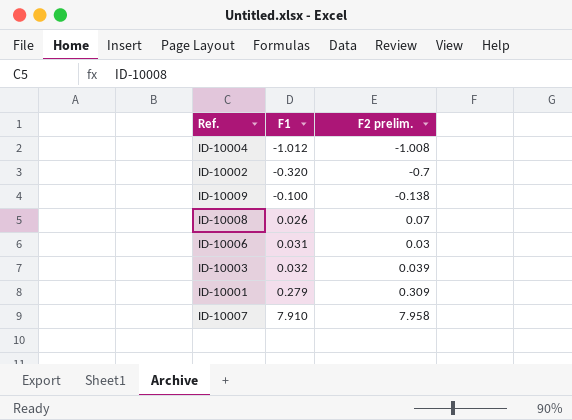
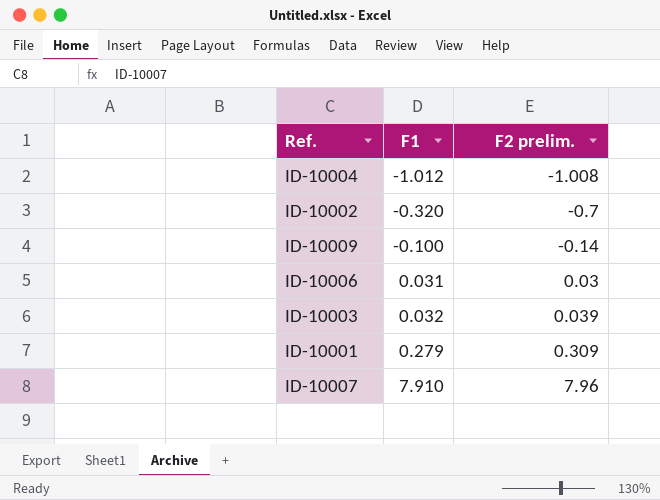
row ID-10008: 0.026 | 0.07 -> none
ID-10009 | F2 prelim.: -0.138 -> -0.14
ID-10007 | F2 prelim.: 7.958 -> 7.96

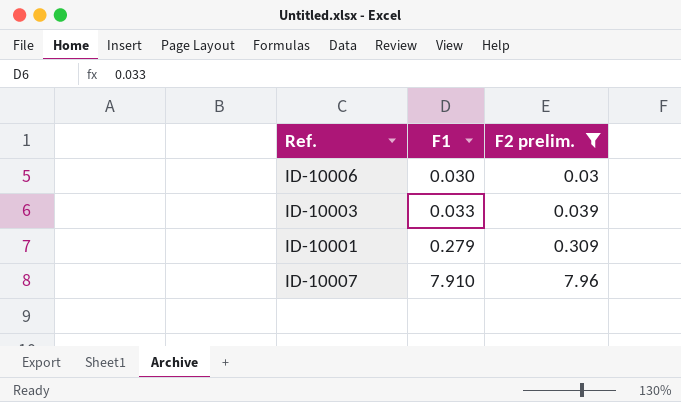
filter: none -> F2 prelim. >= 0.03
ID-10006 | F1: 0.031 -> 0.030
ID-10003 | F1: 0.032 -> 0.033

